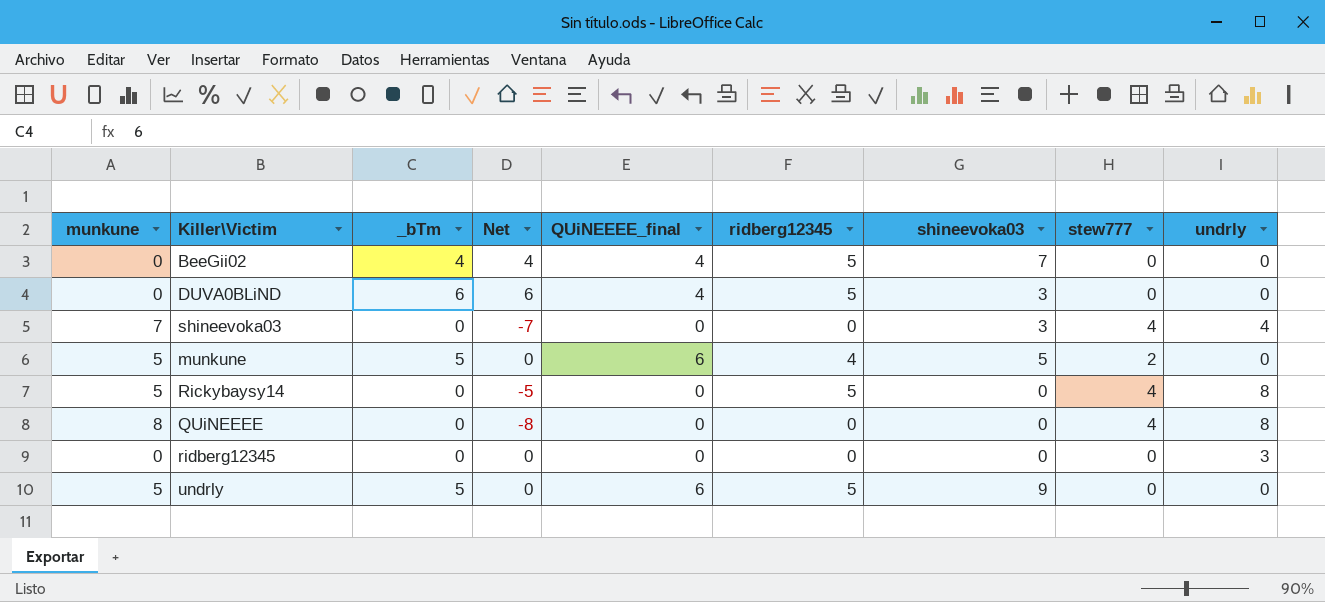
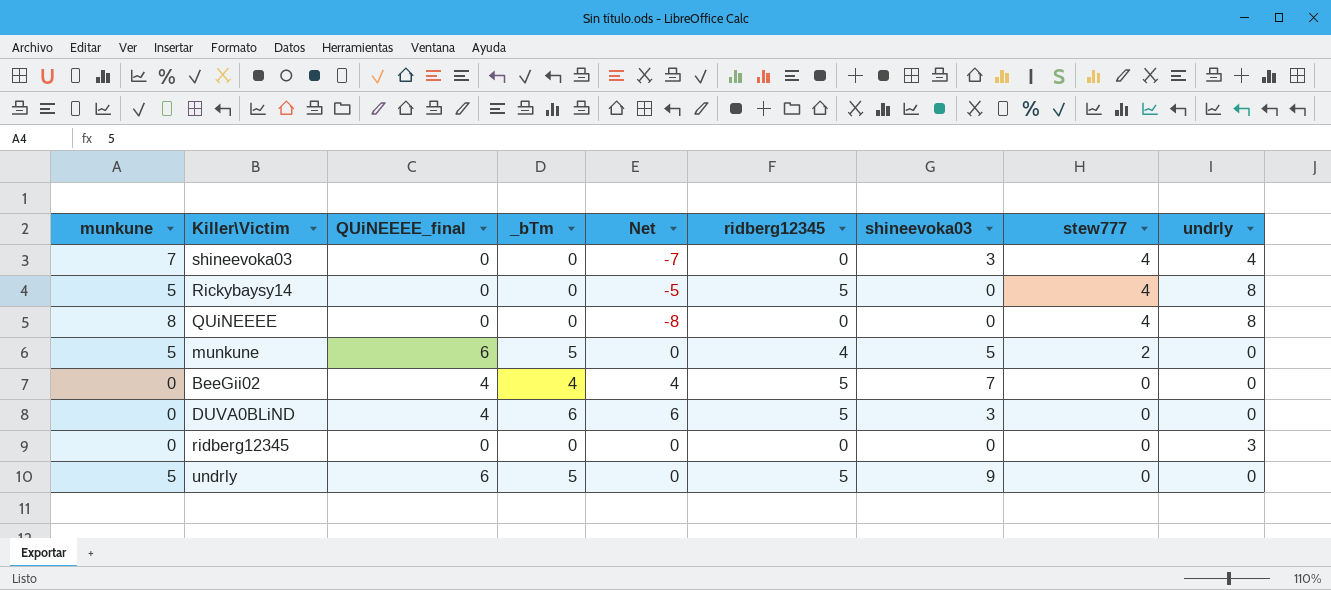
row order: none -> stew777 descending
column QUiNEEEE_final | position: 5 -> 3

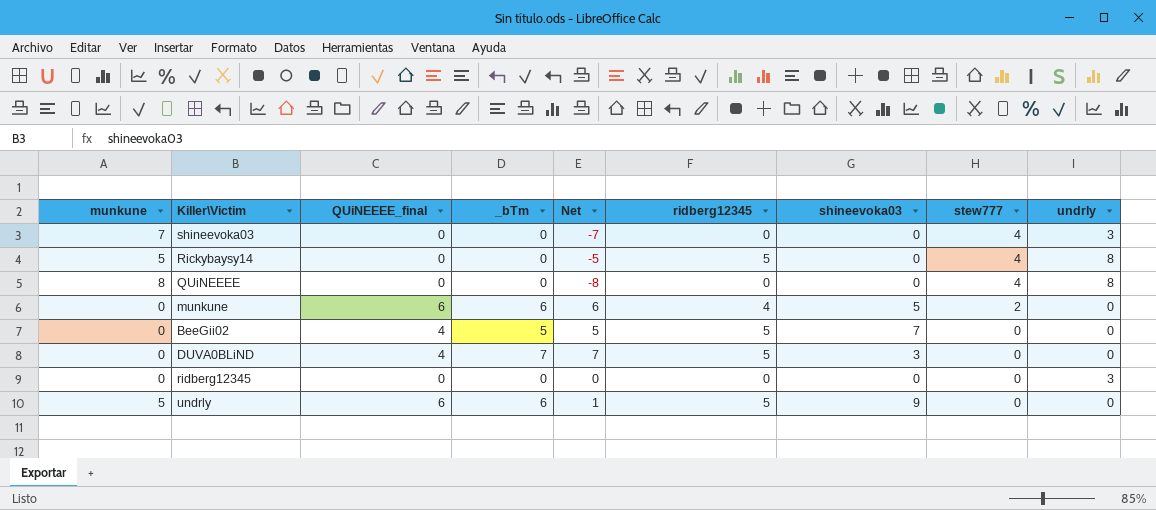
shineevoka03 | shineevoka03: 3 -> 0
shineevoka03 | undrly: 4 -> 3
munkune | munkune: 5 -> 0
munkune | _bTm: 5 -> 6
munkune | Net: 0 -> 6
BeeGii02 | _bTm: 4 -> 5
BeeGii02 | Net: 4 -> 5
DUVA0BLiND | _bTm: 6 -> 7
DUVA0BLiND | Net: 6 -> 7
undrly | _bTm: 5 -> 6
undrly | Net: 0 -> 1

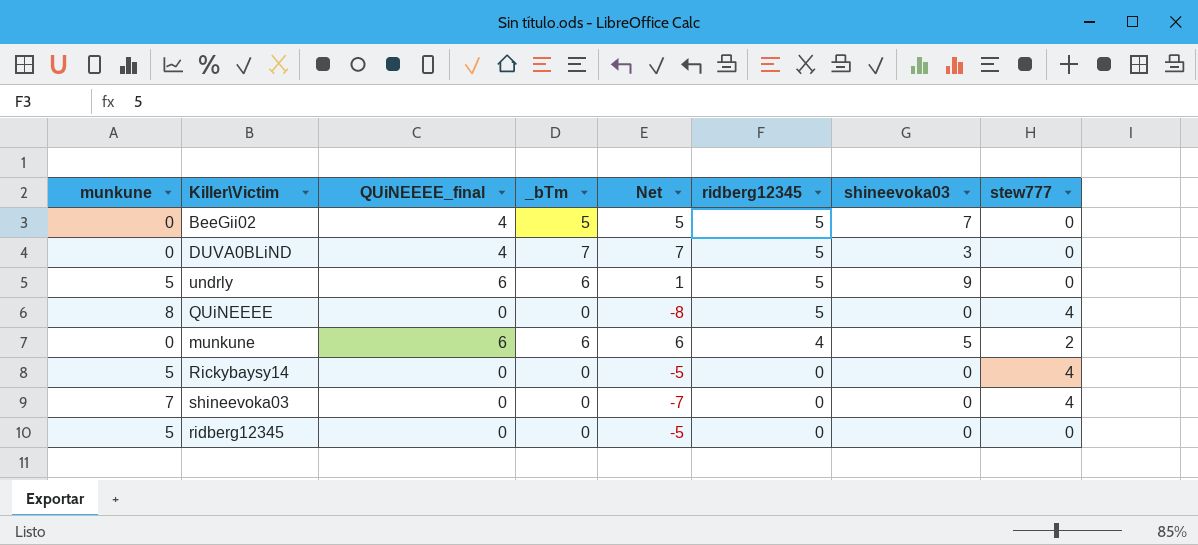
row order: stew777 descending -> ridberg12345 descending
column undrly | position: 9 -> none
QUiNEEEE | ridberg12345: 0 -> 5
Rickybaysy14 | ridberg12345: 5 -> 0
ridberg12345 | munkune: 0 -> 5
ridberg12345 | Net: 0 -> -5

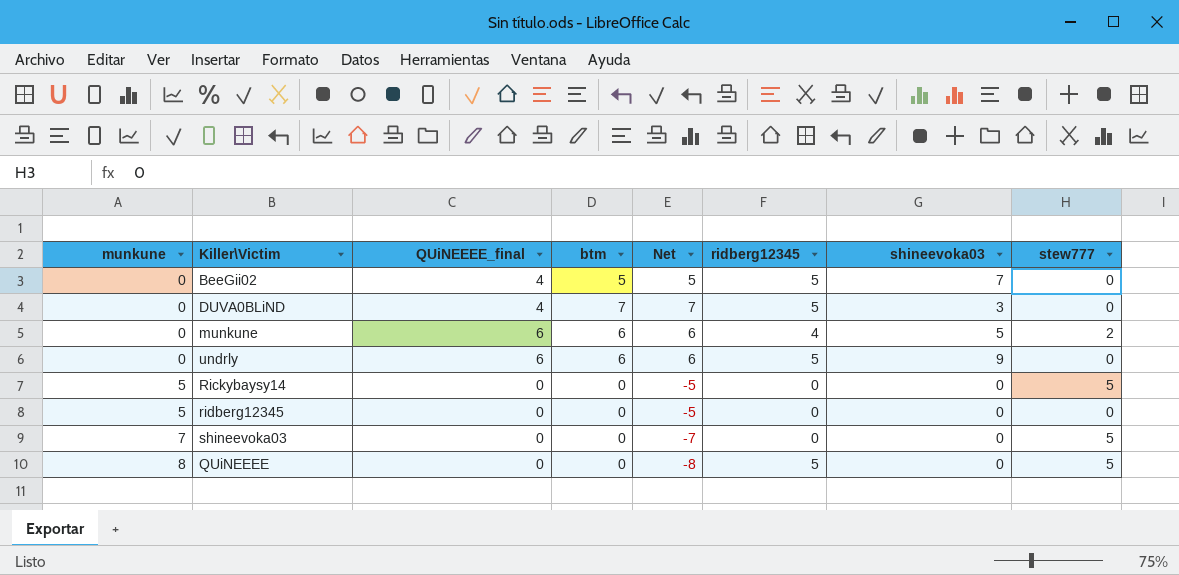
row order: ridberg12345 descending -> munkune ascending
column name: _bTm -> btm
undrly | munkune: 5 -> 0
undrly | Net: 1 -> 6
Rickybaysy14 | stew777: 4 -> 5
shineevoka03 | stew777: 4 -> 5
QUiNEEEE | stew777: 4 -> 5

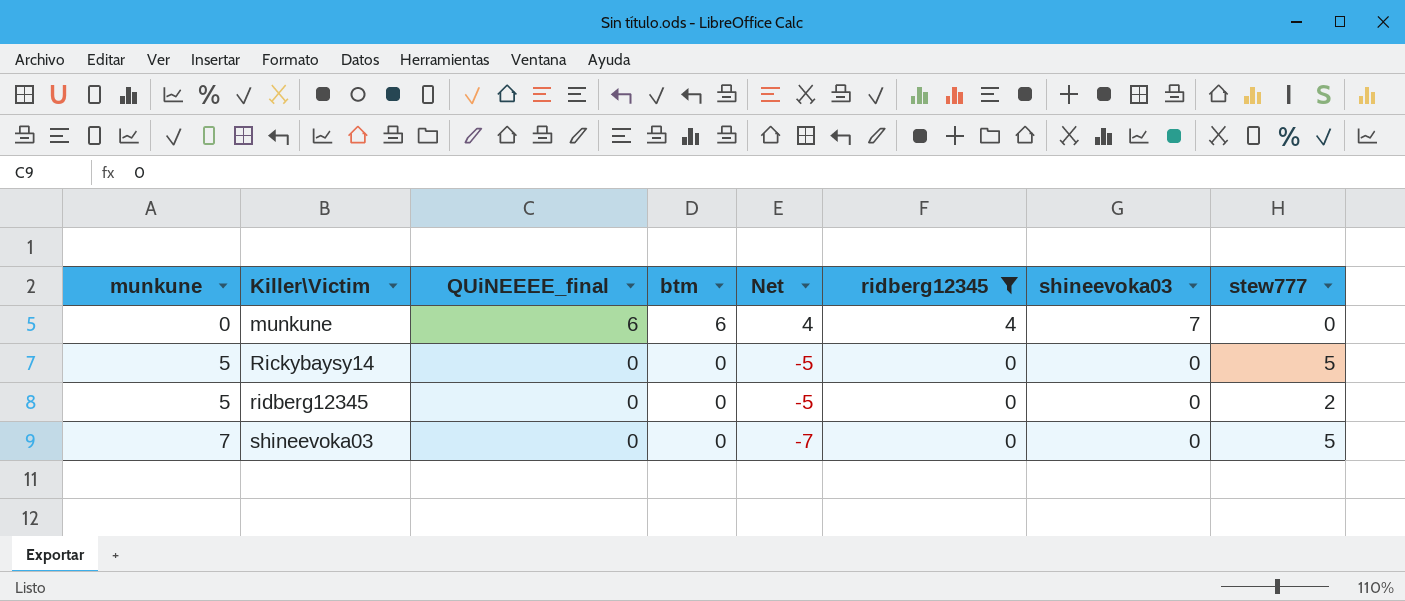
filter: none -> ridberg12345 != 5
column Net | formula: [btm] - [munkune] -> [ridberg12345] - [munkune]
munkune | shineevoka03: 5 -> 7
munkune | stew777: 2 -> 0
ridberg12345 | stew777: 0 -> 2

